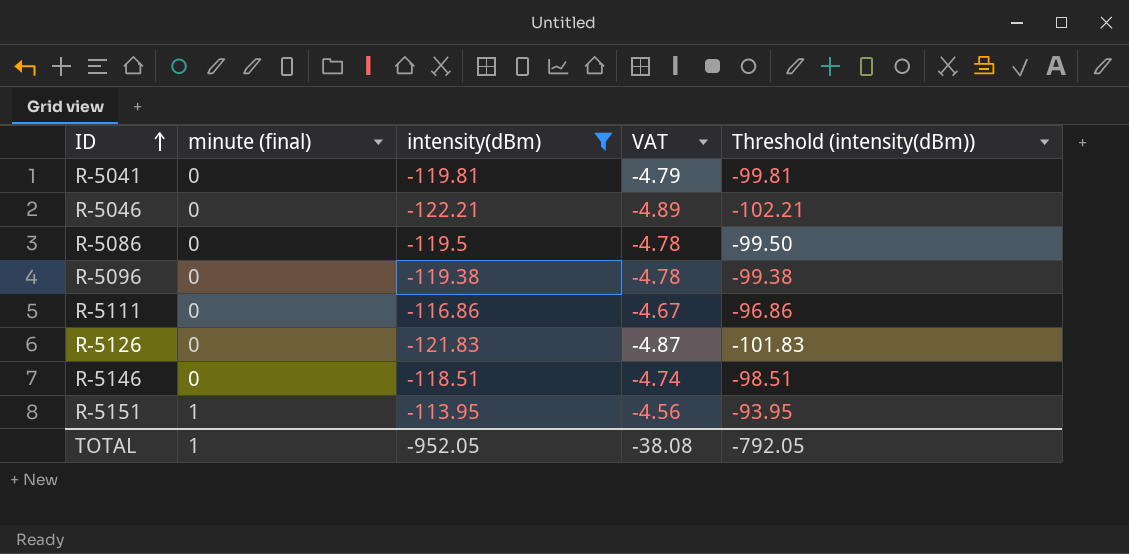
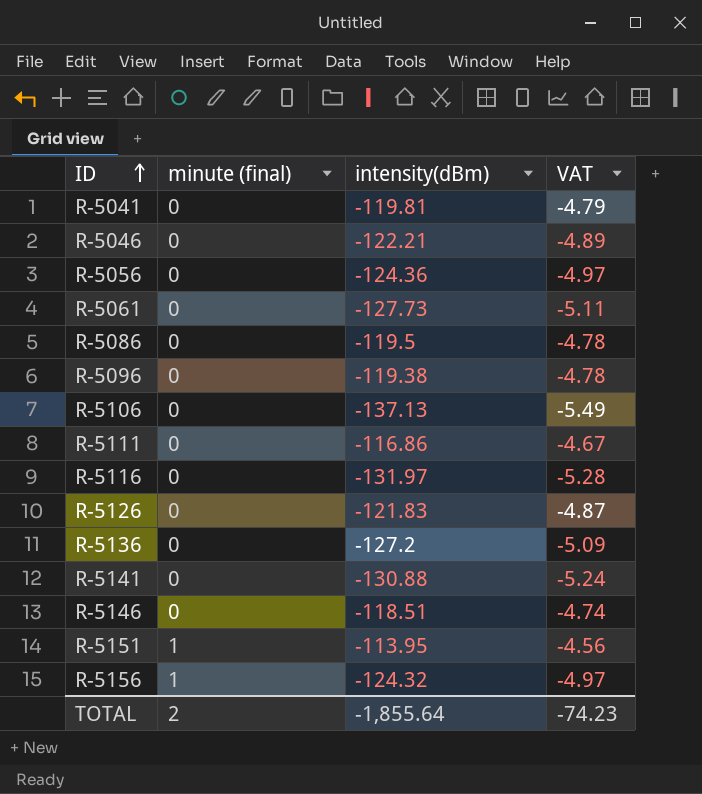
filter: intensity(dBm) >= -122.21 -> none
column Threshold (intensity(dBm)) | formula: [intensity(dBm)] + 20 -> none
TOTAL | minute (final): 1 -> 2
TOTAL | intensity(dBm): -952.05 -> -1,855.64
TOTAL | VAT: -38.08 -> -74.23

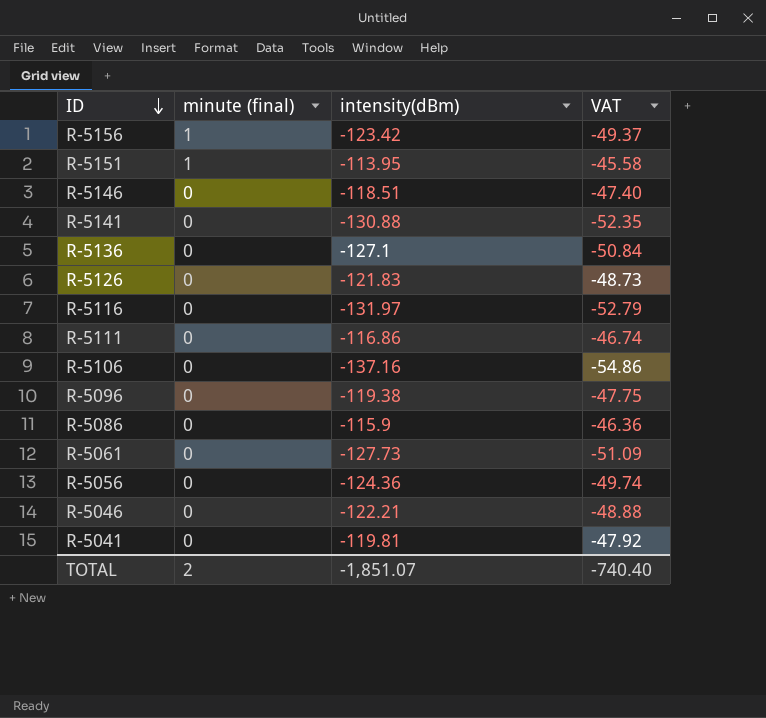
row order: ID ascending -> ID descending
column VAT | formula: [intensity(dBm)] * 0.04 -> [intensity(dBm)] * 0.4
R-5156 | intensity(dBm): -124.32 -> -123.42
R-5136 | intensity(dBm): -127.2 -> -127.1
R-5106 | intensity(dBm): -137.13 -> -137.16
R-5086 | intensity(dBm): -119.5 -> -115.9
TOTAL | intensity(dBm): -1,855.64 -> -1,851.07
TOTAL | VAT: -74.23 -> -740.40

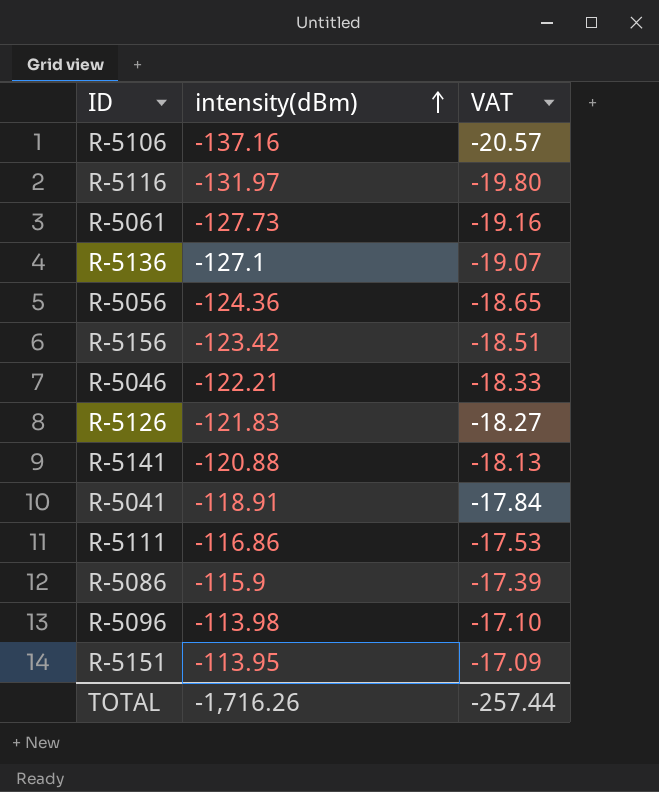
row order: ID descending -> intensity(dBm) ascending
column minute (final) | position: 2 -> none
column VAT | formula: [intensity(dBm)] * 0.4 -> [intensity(dBm)] * 0.15
row R-5146: 0 | -118.51 | -47.40 -> none
R-5141 | intensity(dBm): -130.88 -> -120.88
R-5041 | intensity(dBm): -119.81 -> -118.91
R-5096 | intensity(dBm): -119.38 -> -113.98
TOTAL | intensity(dBm): -1,851.07 -> -1,716.26
TOTAL | VAT: -740.40 -> -257.44

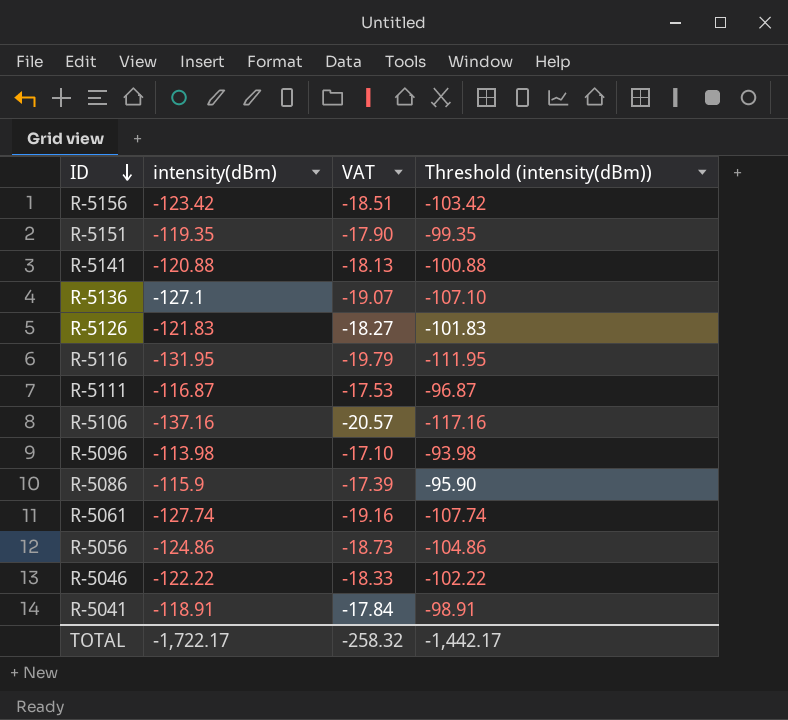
row order: intensity(dBm) ascending -> ID descending
column Threshold (intensity(dBm)) | formula: none -> [intensity(dBm)] + 20
R-5151 | intensity(dBm): -113.95 -> -119.35
R-5151 | VAT: -17.09 -> -17.90
R-5116 | intensity(dBm): -131.97 -> -131.95
R-5116 | VAT: -19.80 -> -19.79
R-5111 | intensity(dBm): -116.86 -> -116.87
R-5061 | intensity(dBm): -127.73 -> -127.74
R-5056 | intensity(dBm): -124.36 -> -124.86
R-5056 | VAT: -18.65 -> -18.73
R-5046 | intensity(dBm): -122.21 -> -122.22
TOTAL | intensity(dBm): -1,716.26 -> -1,722.17
TOTAL | VAT: -257.44 -> -258.32

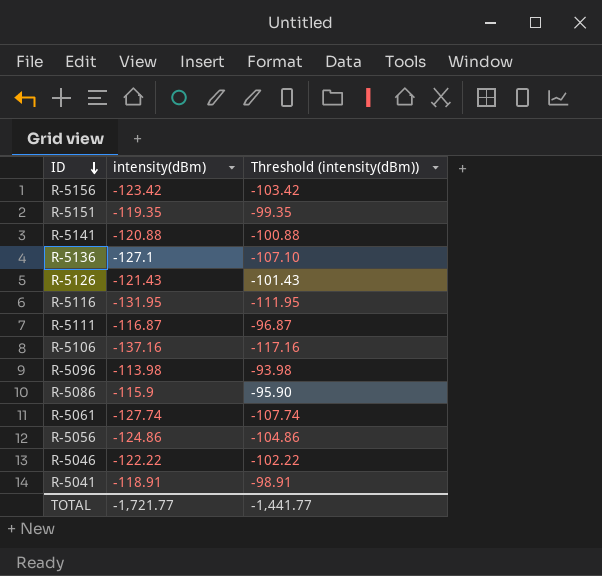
column VAT | formula: [intensity(dBm)] * 0.15 -> none
R-5126 | intensity(dBm): -121.83 -> -121.43
R-5126 | Threshold (intensity(dBm)): -101.83 -> -101.43
TOTAL | intensity(dBm): -1,722.17 -> -1,721.77
TOTAL | Threshold (intensity(dBm)): -1,442.17 -> -1,441.77

